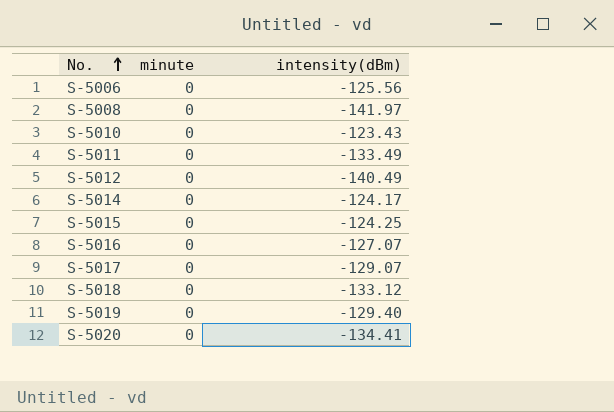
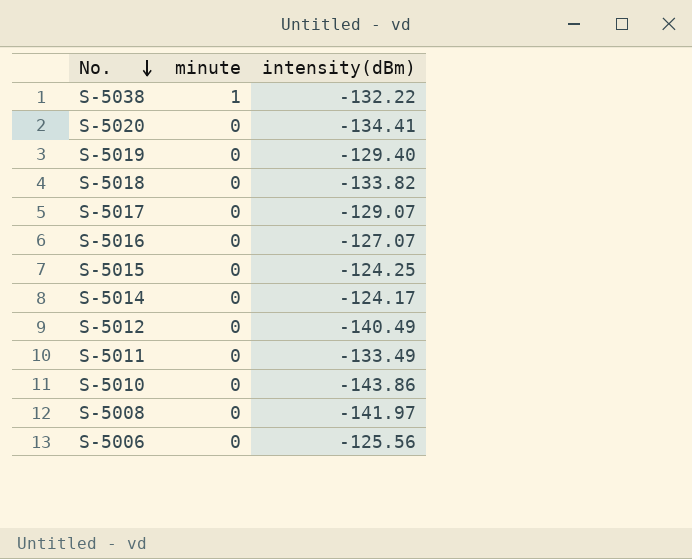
row order: No. ascending -> No. descending
row S-5038: none -> 1 | -132.22
S-5018 | intensity(dBm): -133.12 -> -133.82
S-5010 | intensity(dBm): -123.43 -> -143.86

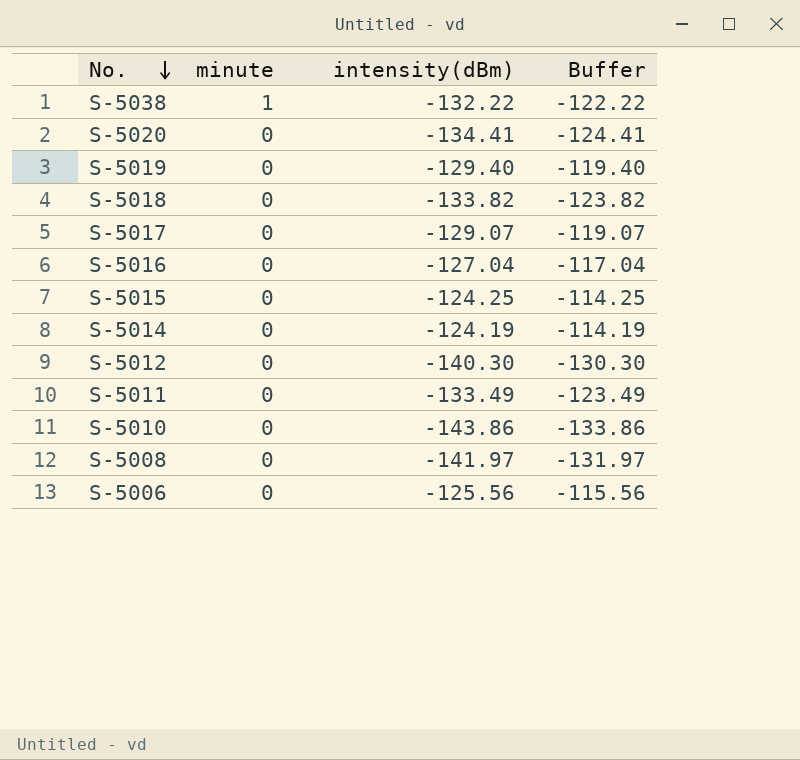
column Buffer | formula: none -> [intensity(dBm)] + 10
S-5016 | intensity(dBm): -127.07 -> -127.04
S-5014 | intensity(dBm): -124.17 -> -124.19
S-5012 | intensity(dBm): -140.49 -> -140.30

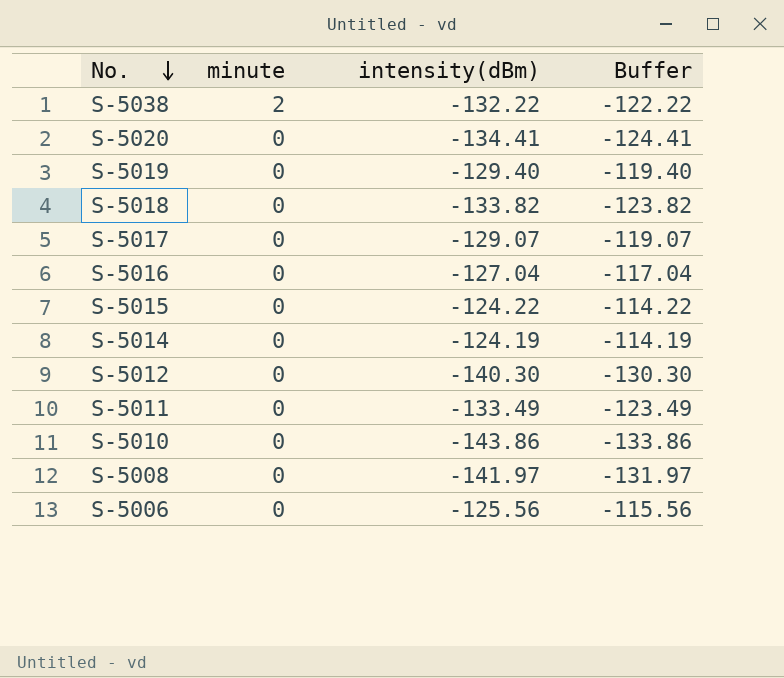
S-5038 | minute: 1 -> 2
S-5015 | intensity(dBm): -124.25 -> -124.22
S-5015 | Buffer: -114.25 -> -114.22

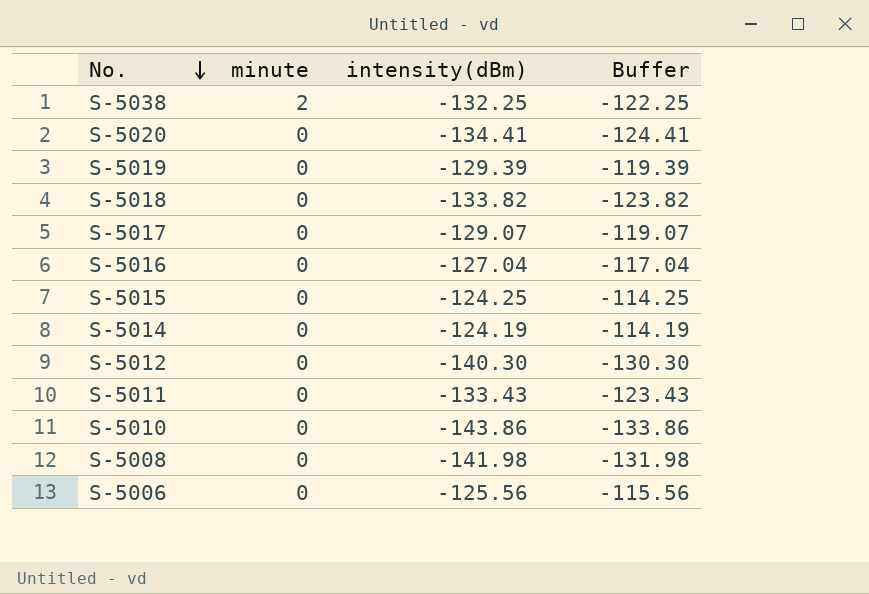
S-5038 | intensity(dBm): -132.22 -> -132.25
S-5038 | Buffer: -122.22 -> -122.25
S-5019 | intensity(dBm): -129.40 -> -129.39
S-5019 | Buffer: -119.40 -> -119.39
S-5015 | intensity(dBm): -124.22 -> -124.25
S-5015 | Buffer: -114.22 -> -114.25
S-5011 | intensity(dBm): -133.49 -> -133.43
S-5011 | Buffer: -123.49 -> -123.43
S-5008 | intensity(dBm): -141.97 -> -141.98
S-5008 | Buffer: -131.97 -> -131.98

